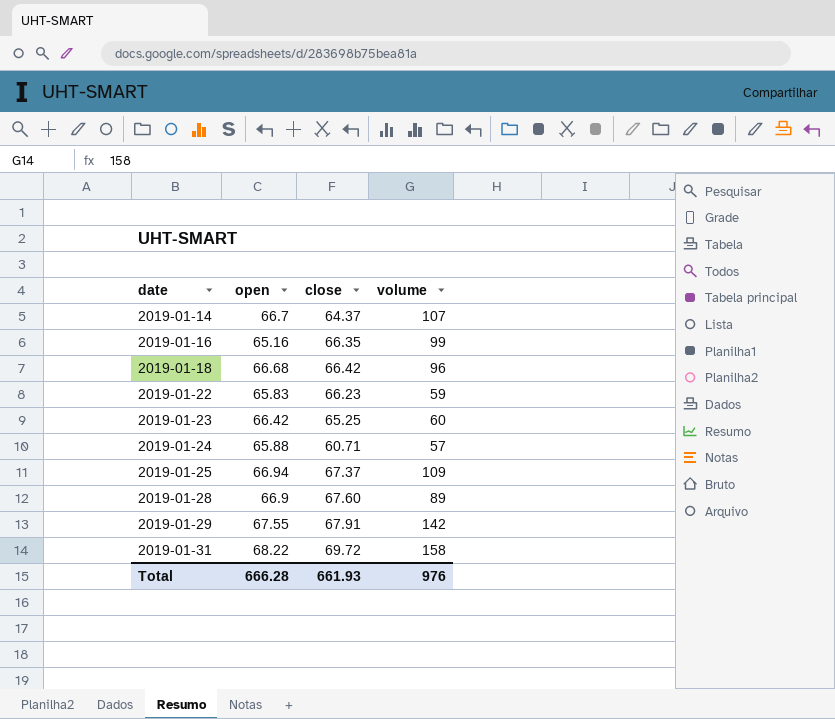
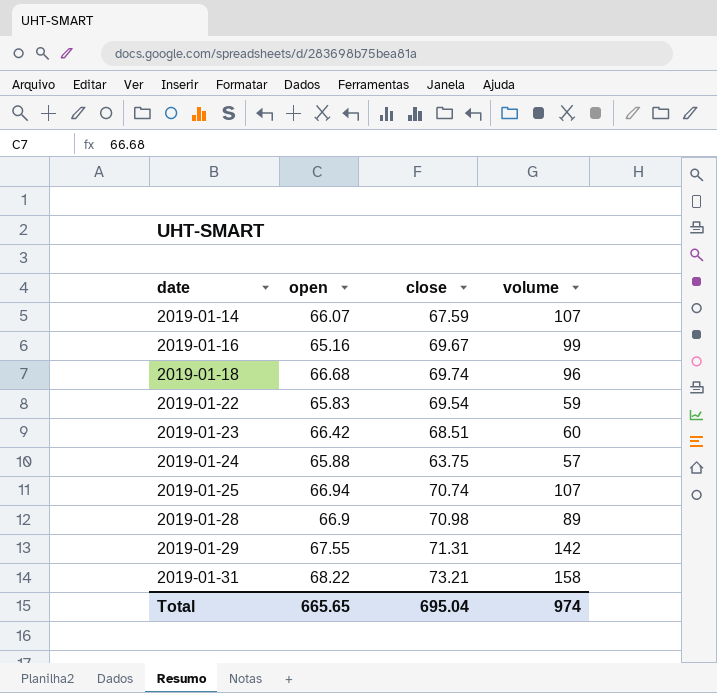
2019-01-14 | open: 66.7 -> 66.07
2019-01-14 | close: 64.37 -> 67.59
2019-01-16 | close: 66.35 -> 69.67
2019-01-18 | close: 66.42 -> 69.74
2019-01-22 | close: 66.23 -> 69.54
2019-01-23 | close: 65.25 -> 68.51
2019-01-24 | close: 60.71 -> 63.75
2019-01-25 | close: 67.37 -> 70.74
2019-01-25 | volume: 109 -> 107
2019-01-28 | close: 67.60 -> 70.98
2019-01-29 | close: 67.91 -> 71.31
2019-01-31 | close: 69.72 -> 73.21
Total | open: 666.28 -> 665.65
Total | close: 661.93 -> 695.04
Total | volume: 976 -> 974

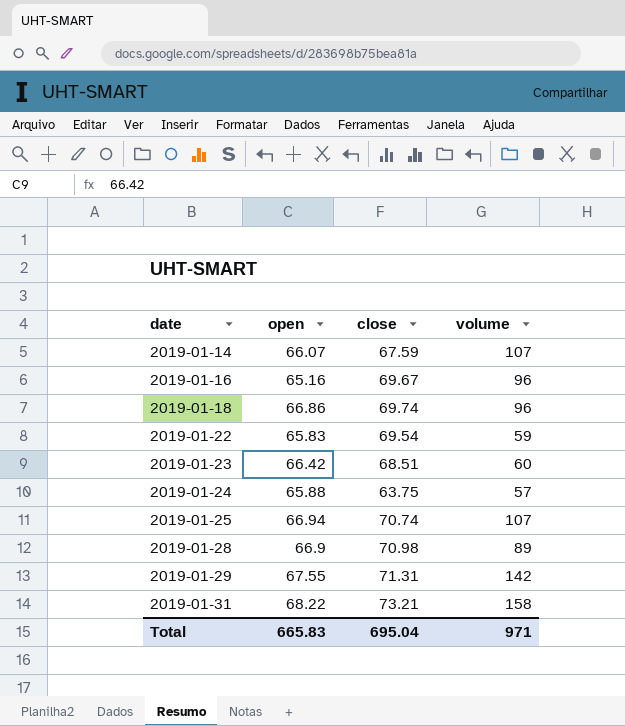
2019-01-16 | volume: 99 -> 96
2019-01-18 | open: 66.68 -> 66.86
Total | open: 665.65 -> 665.83
Total | volume: 974 -> 971

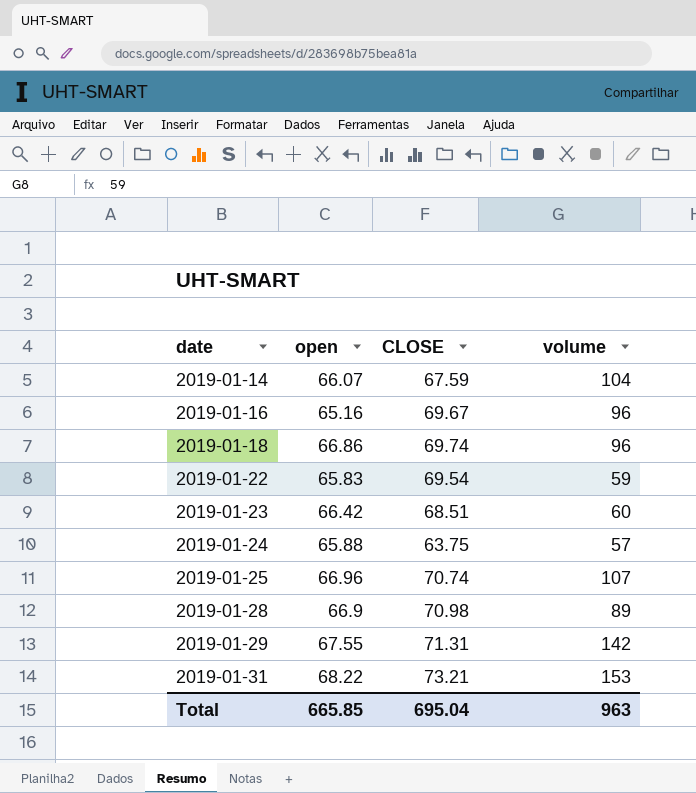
column name: close -> CLOSE
2019-01-14 | volume: 107 -> 104
2019-01-25 | open: 66.94 -> 66.96
2019-01-31 | volume: 158 -> 153
Total | open: 665.83 -> 665.85
Total | volume: 971 -> 963

